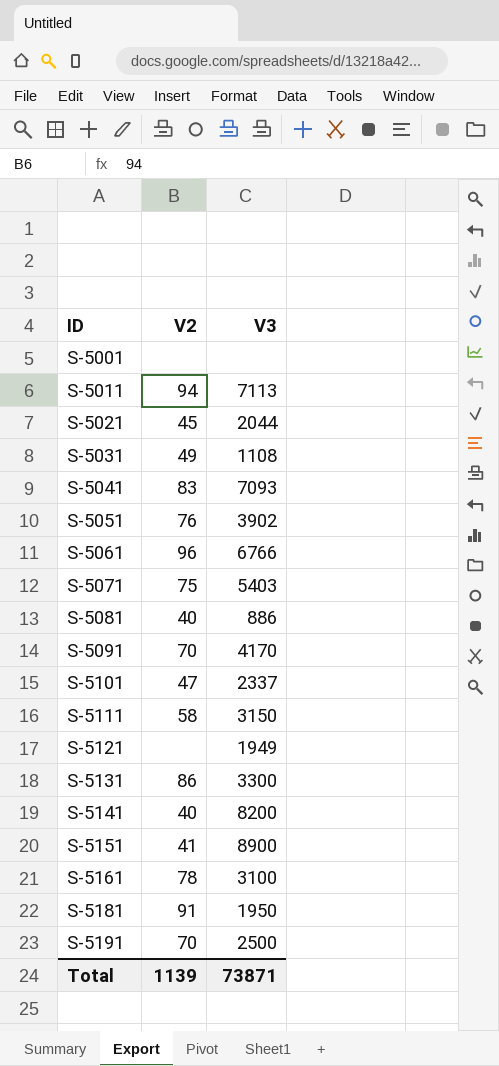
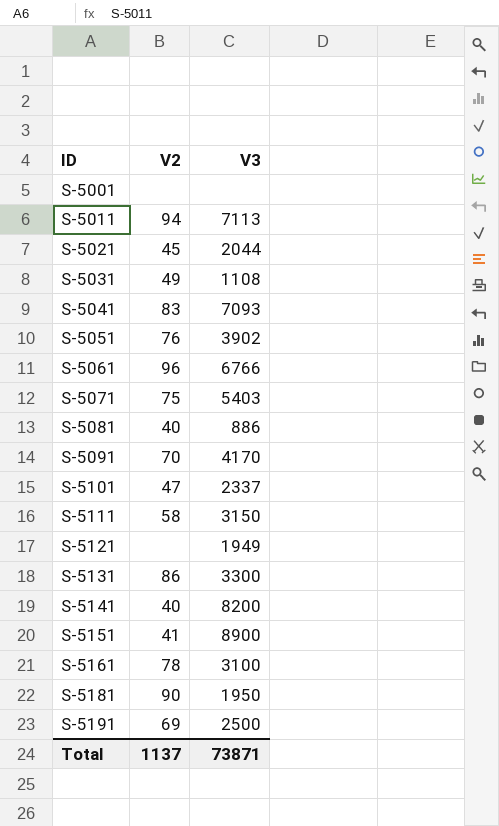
S-5181 | V2: 91 -> 90
S-5191 | V2: 70 -> 69
Total | V2: 1139 -> 1137

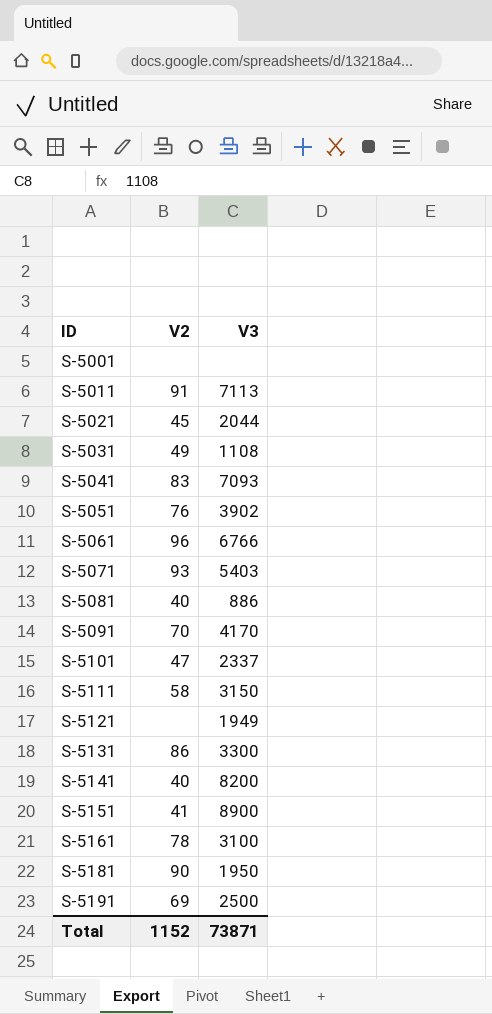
S-5011 | V2: 94 -> 91
S-5071 | V2: 75 -> 93
Total | V2: 1137 -> 1152

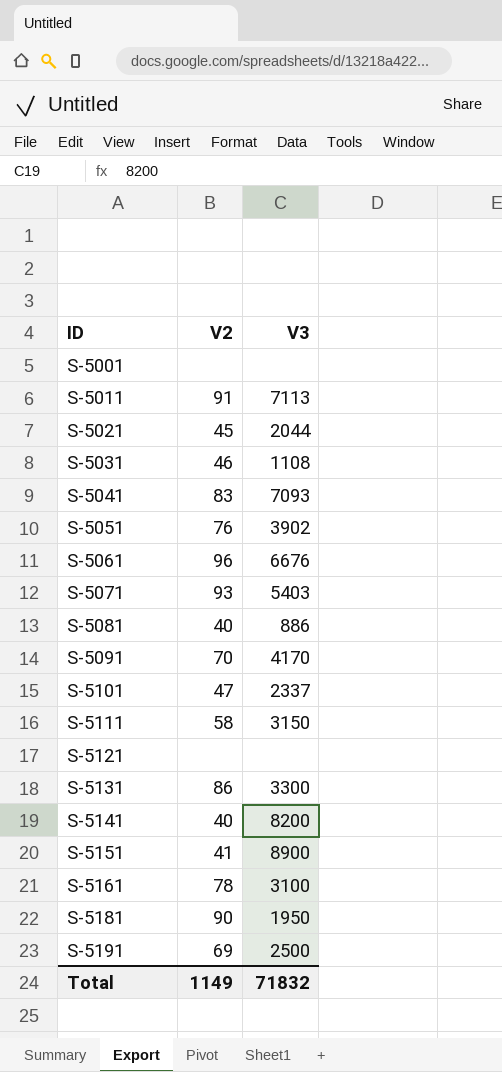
S-5031 | V2: 49 -> 46
S-5061 | V3: 6766 -> 6676
S-5121 | V3: 1949 -> none
Total | V2: 1152 -> 1149
Total | V3: 73871 -> 71832

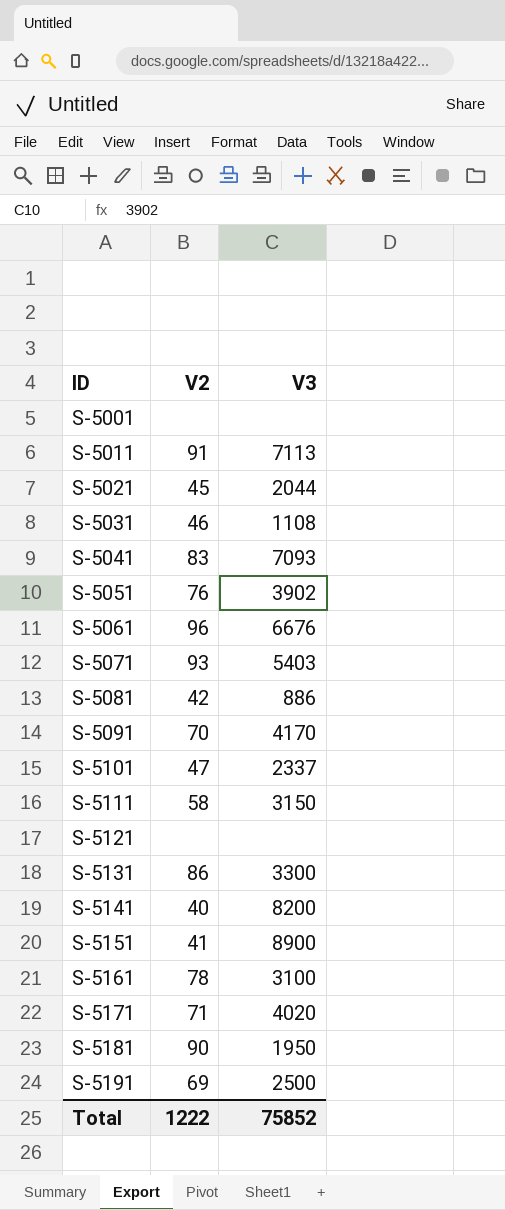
S-5081 | V2: 40 -> 42
row S-5171: none -> 71 | 4020
Total | V2: 1149 -> 1222
Total | V3: 71832 -> 75852

